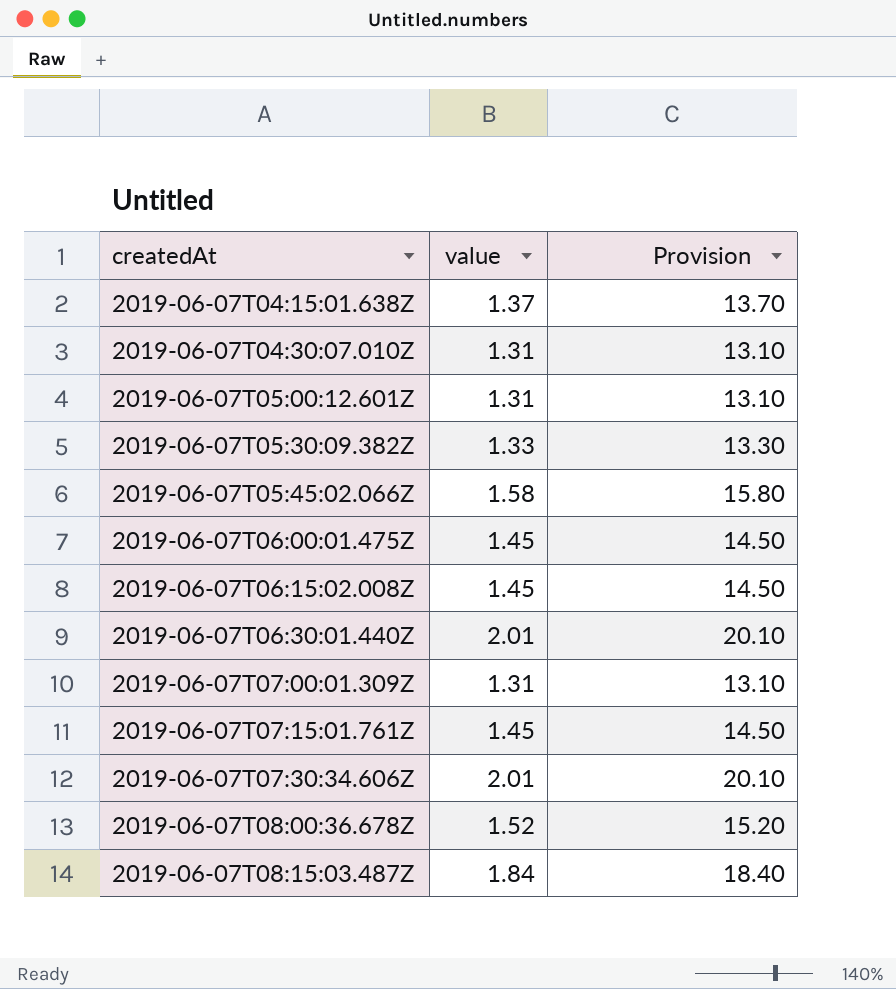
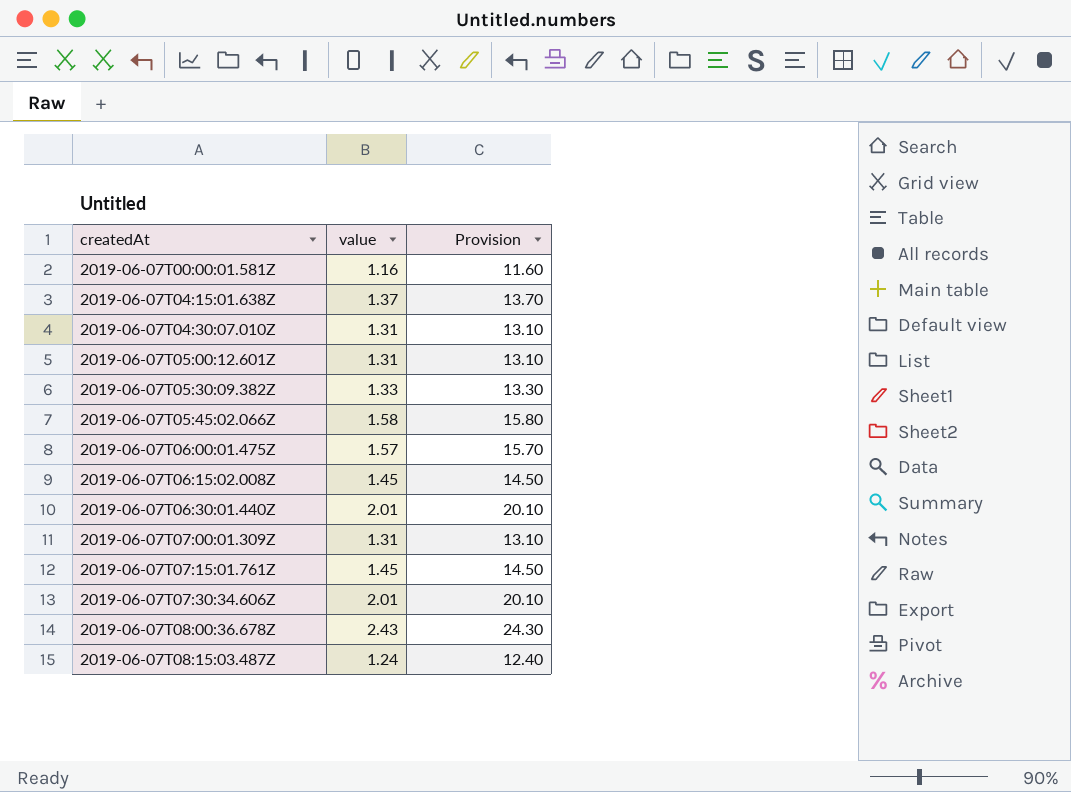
row 2019-06-07T00:00:01.581Z: none -> 1.16 | 11.60
2019-06-07T06:00:01.475Z | value: 1.45 -> 1.57
2019-06-07T06:00:01.475Z | Provision: 14.50 -> 15.70
2019-06-07T08:00:36.678Z | value: 1.52 -> 2.43
2019-06-07T08:00:36.678Z | Provision: 15.20 -> 24.30
2019-06-07T08:15:03.487Z | value: 1.84 -> 1.24
2019-06-07T08:15:03.487Z | Provision: 18.40 -> 12.40

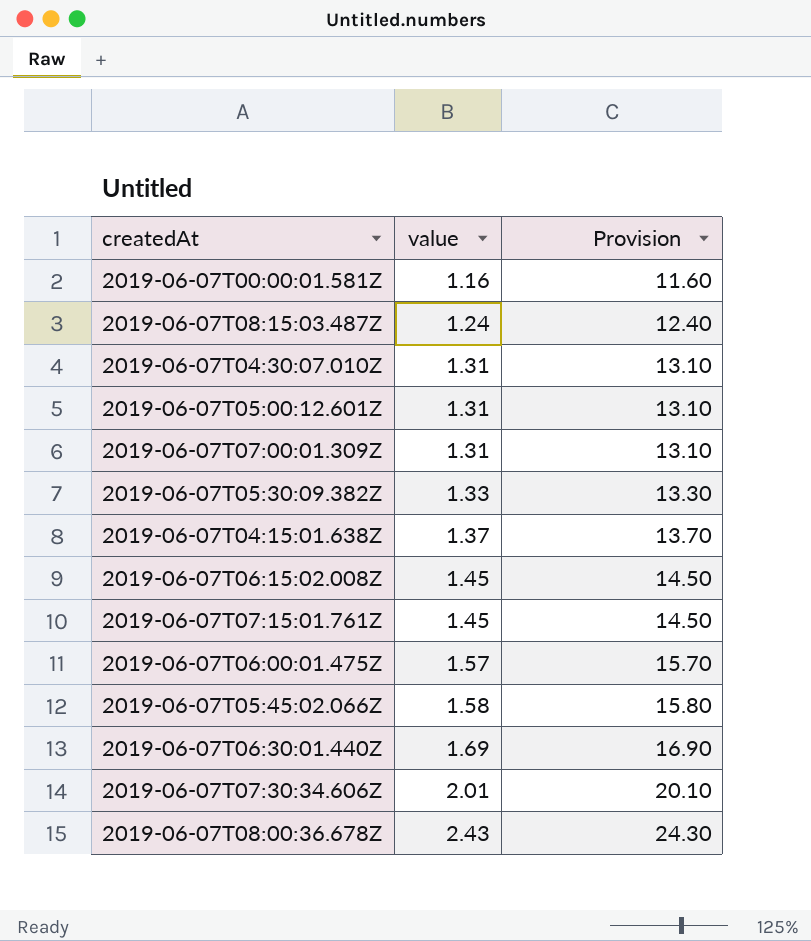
row order: createdAt ascending -> value ascending
2019-06-07T06:30:01.440Z | value: 2.01 -> 1.69
2019-06-07T06:30:01.440Z | Provision: 20.10 -> 16.90

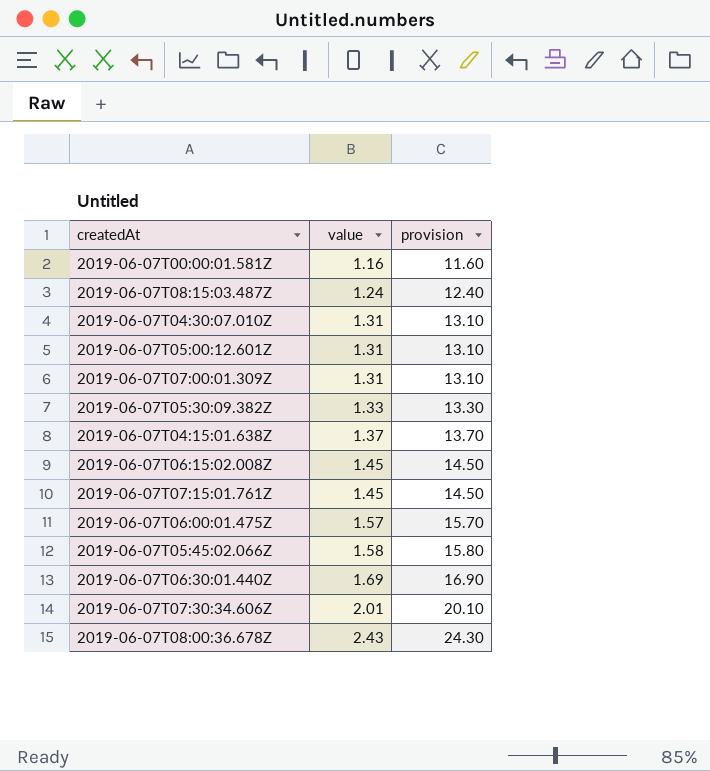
column name: Provision -> provision

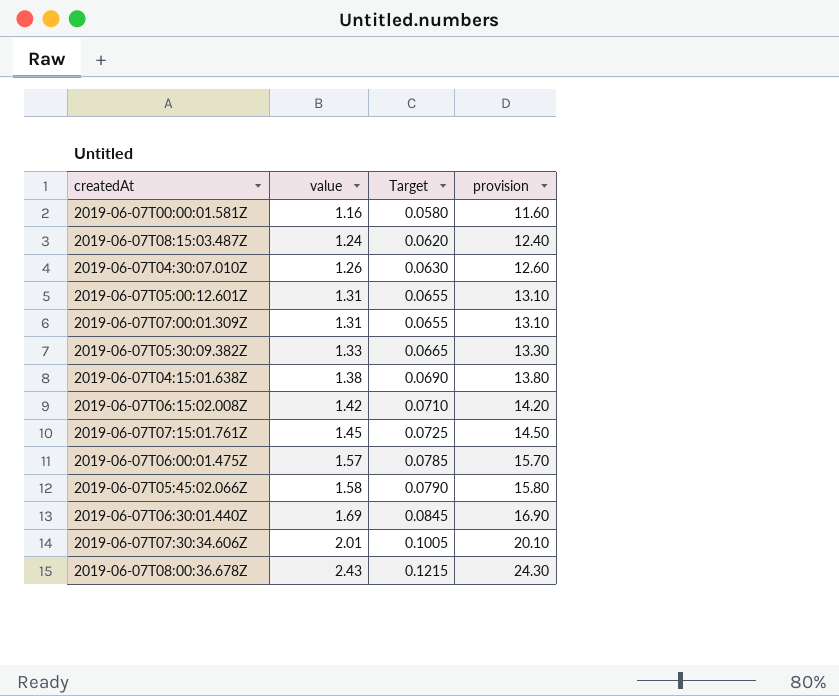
column Target | formula: none -> [value] * 0.05
2019-06-07T04:30:07.010Z | value: 1.31 -> 1.26
2019-06-07T04:30:07.010Z | provision: 13.10 -> 12.60
2019-06-07T04:15:01.638Z | value: 1.37 -> 1.38
2019-06-07T04:15:01.638Z | provision: 13.70 -> 13.80
2019-06-07T06:15:02.008Z | value: 1.45 -> 1.42
2019-06-07T06:15:02.008Z | provision: 14.50 -> 14.20

